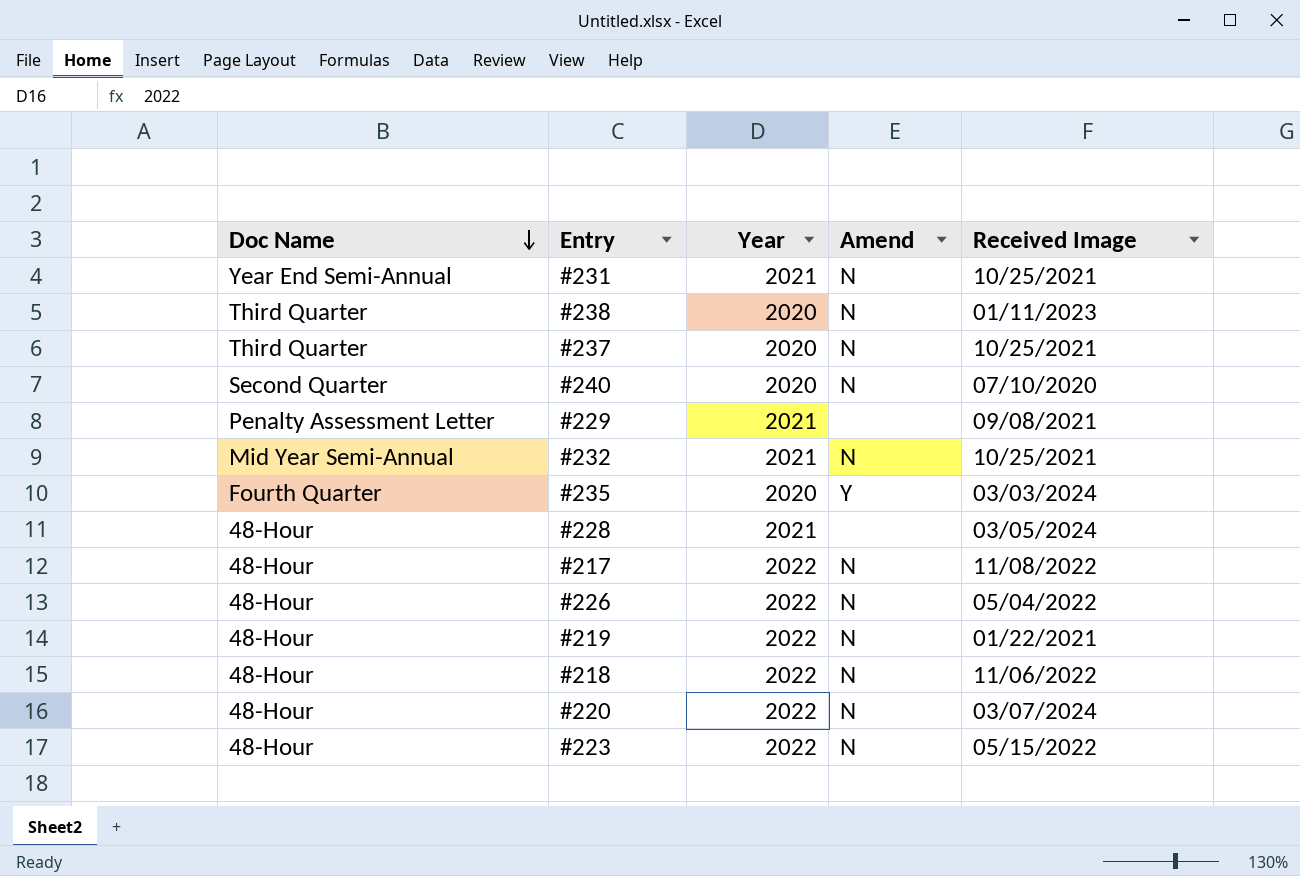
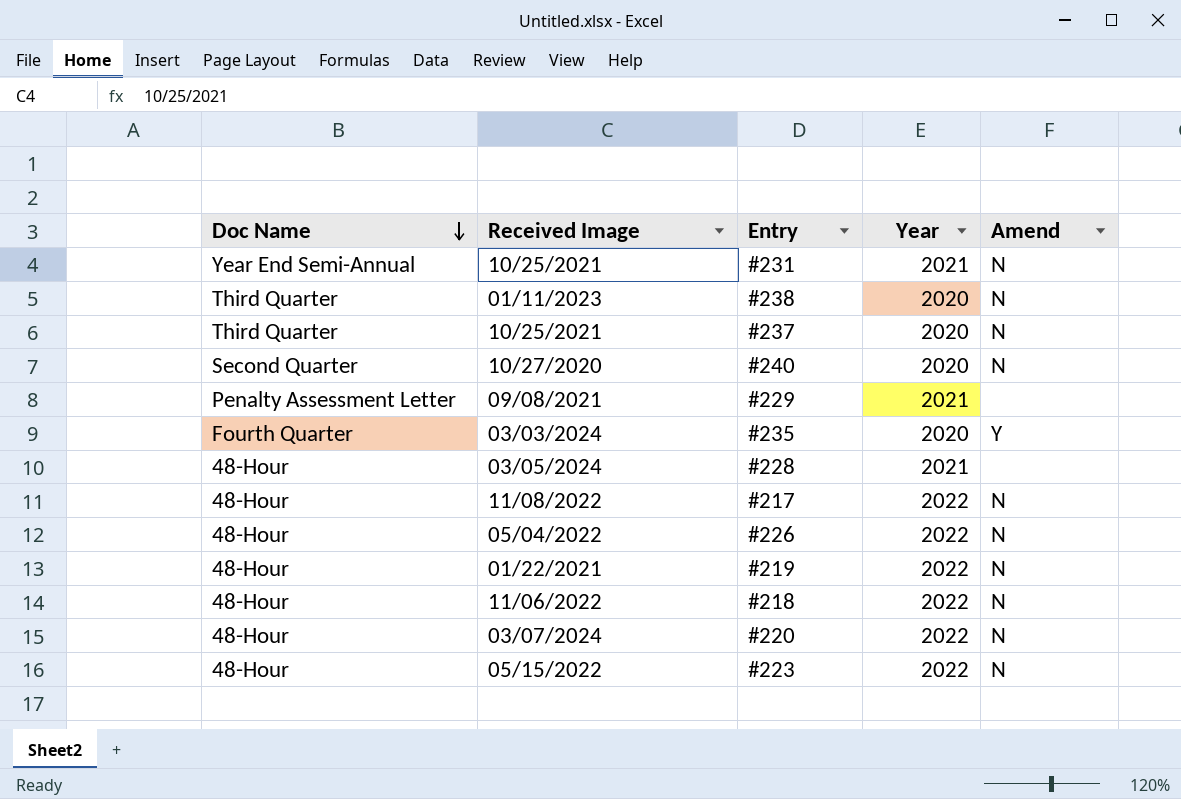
column Received Image | position: 5 -> 2
row #232: Mid Year Semi-Annual | 2021 | N | 10/25/2021 -> none
#240 | Received Image: 07/10/2020 -> 10/27/2020

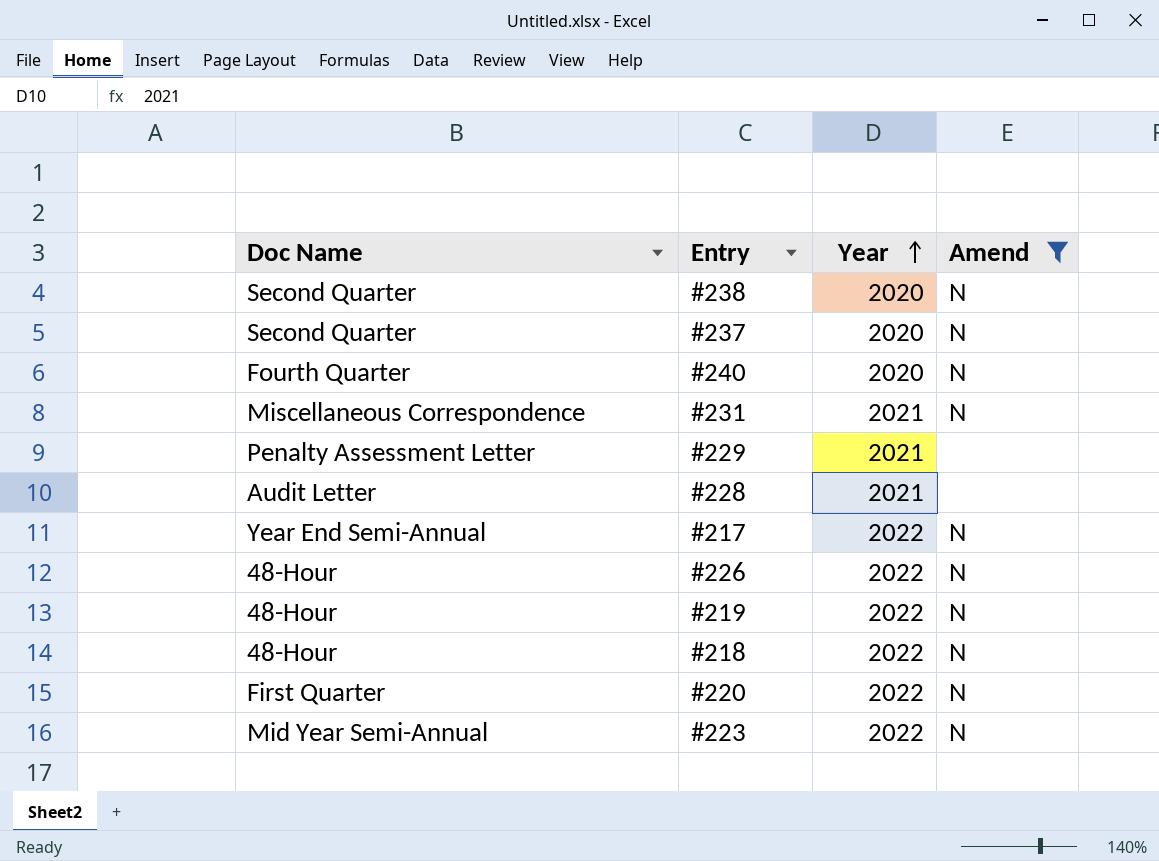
filter: none -> Amend != Y
row order: Doc Name descending -> Year ascending
column Received Image | position: 2 -> none
#238 | Doc Name: Third Quarter -> Second Quarter
#237 | Doc Name: Third Quarter -> Second Quarter
#240 | Doc Name: Second Quarter -> Fourth Quarter
#231 | Doc Name: Year End Semi-Annual -> Miscellaneous Correspondence
#228 | Doc Name: 48-Hour -> Audit Letter
#217 | Doc Name: 48-Hour -> Year End Semi-Annual
#220 | Doc Name: 48-Hour -> First Quarter
#223 | Doc Name: 48-Hour -> Mid Year Semi-Annual

